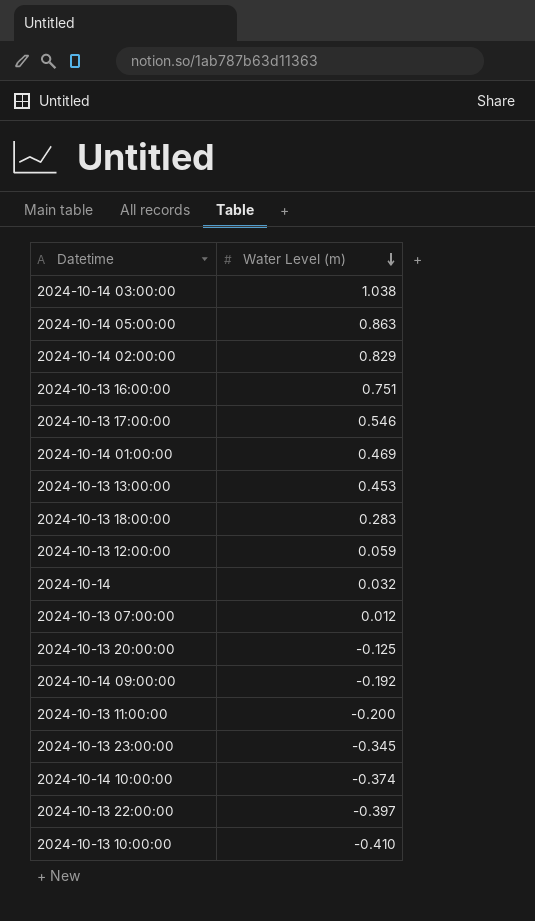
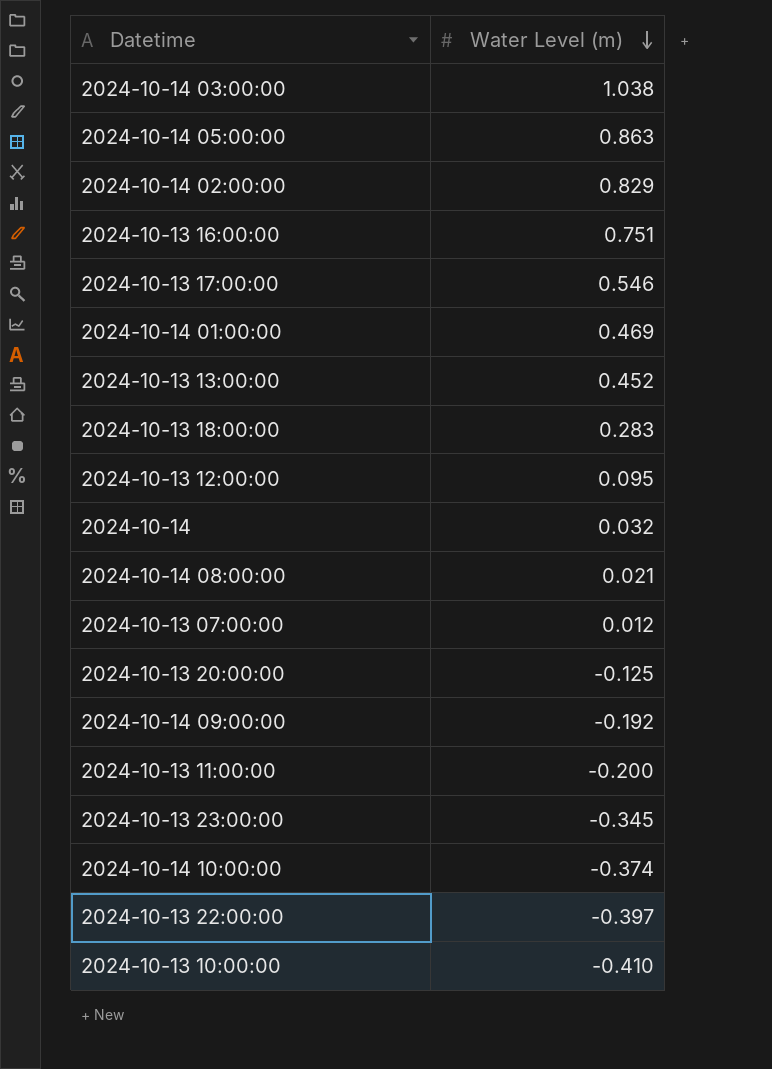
2024-10-13 13:00:00 | Water Level (m): 0.453 -> 0.452
2024-10-13 12:00:00 | Water Level (m): 0.059 -> 0.095
row 2024-10-14 08:00:00: none -> 0.021

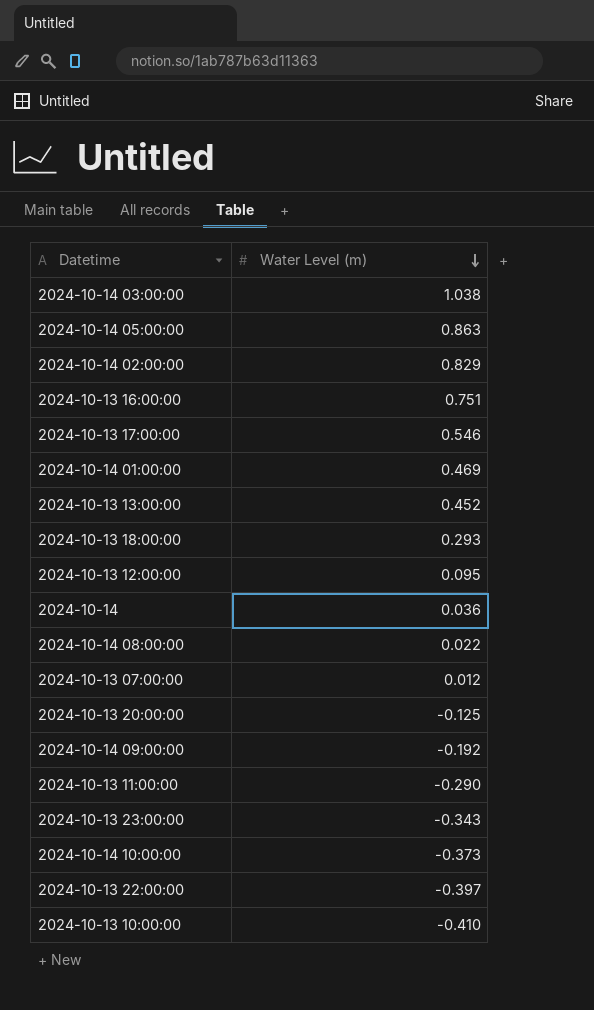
2024-10-13 18:00:00 | Water Level (m): 0.283 -> 0.293
2024-10-14 | Water Level (m): 0.032 -> 0.036
2024-10-14 08:00:00 | Water Level (m): 0.021 -> 0.022
2024-10-13 11:00:00 | Water Level (m): -0.200 -> -0.290
2024-10-13 23:00:00 | Water Level (m): -0.345 -> -0.343
2024-10-14 10:00:00 | Water Level (m): -0.374 -> -0.373

